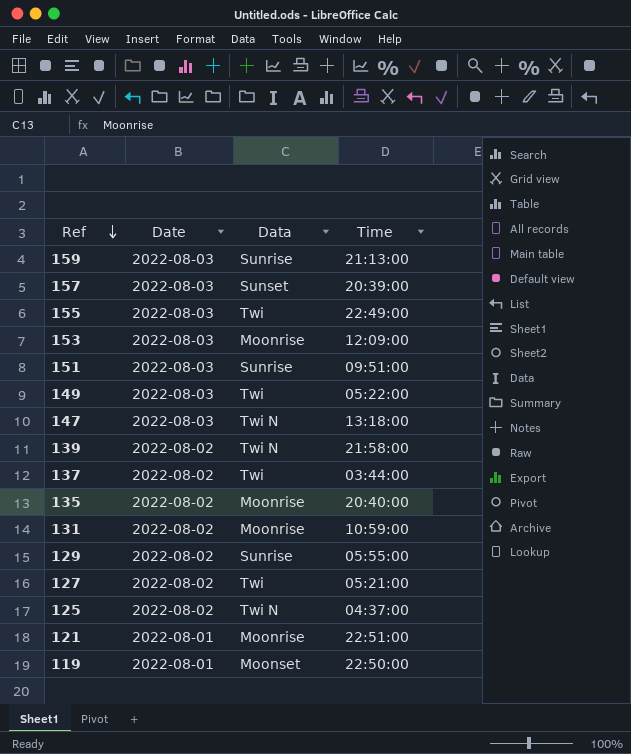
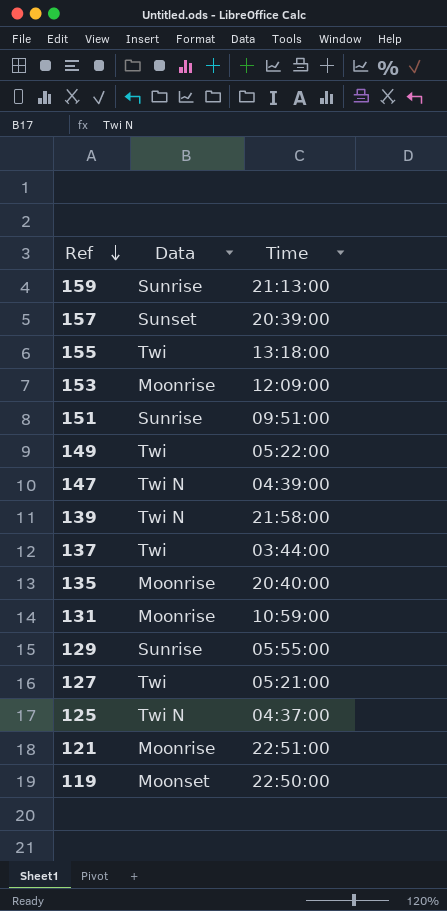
column Date | position: 2 -> none
155 | Time: 22:49:00 -> 13:18:00
147 | Time: 13:18:00 -> 04:39:00

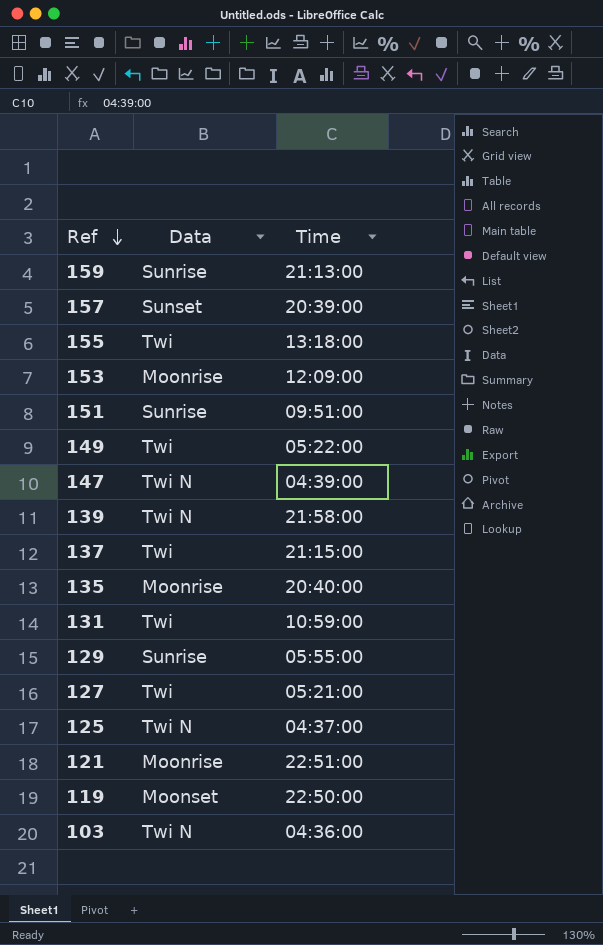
137 | Time: 03:44:00 -> 21:15:00
131 | Data: Moonrise -> Twi
row 103: none -> Twi N | 04:36:00

